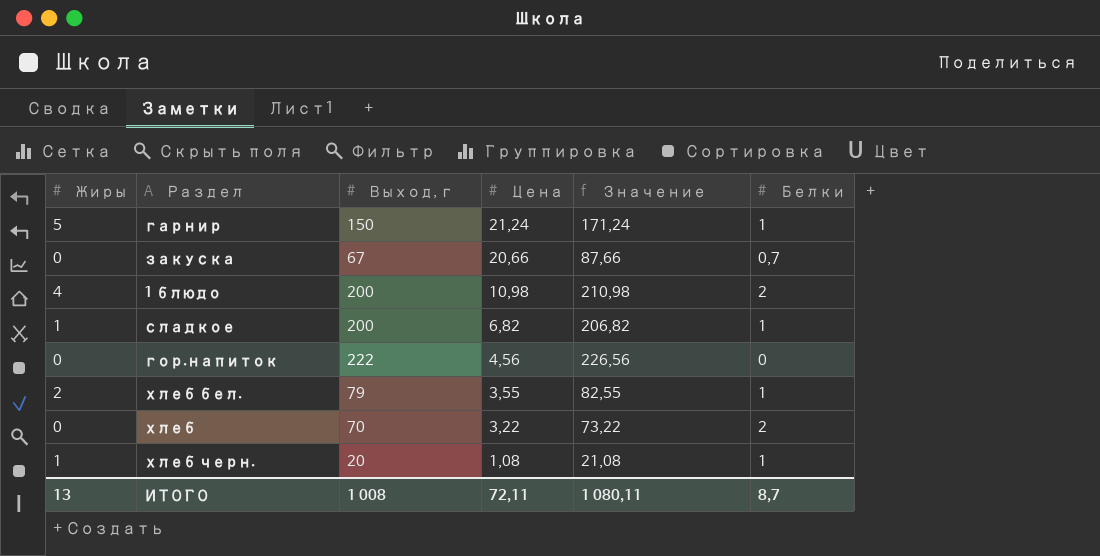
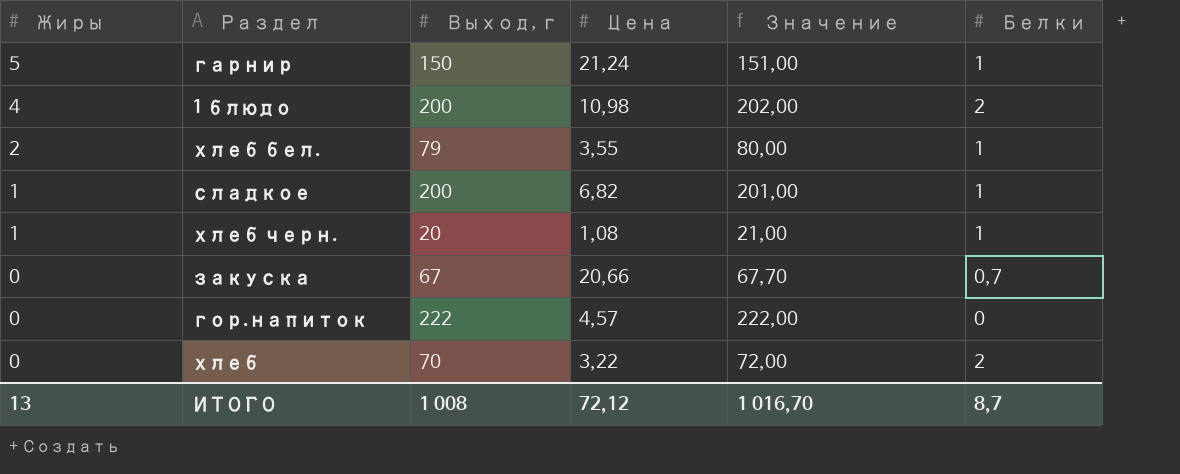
row order: Цена descending -> Жиры descending
column Значение | formula: [Выход, г] + [Цена] -> [Выход, г] + [Белки]
гор.напиток | Цена: 4,56 -> 4,57
ИТОГО | Цена: 72,11 -> 72,12
ИТОГО | Значение: 1 080,11 -> 1 016,70

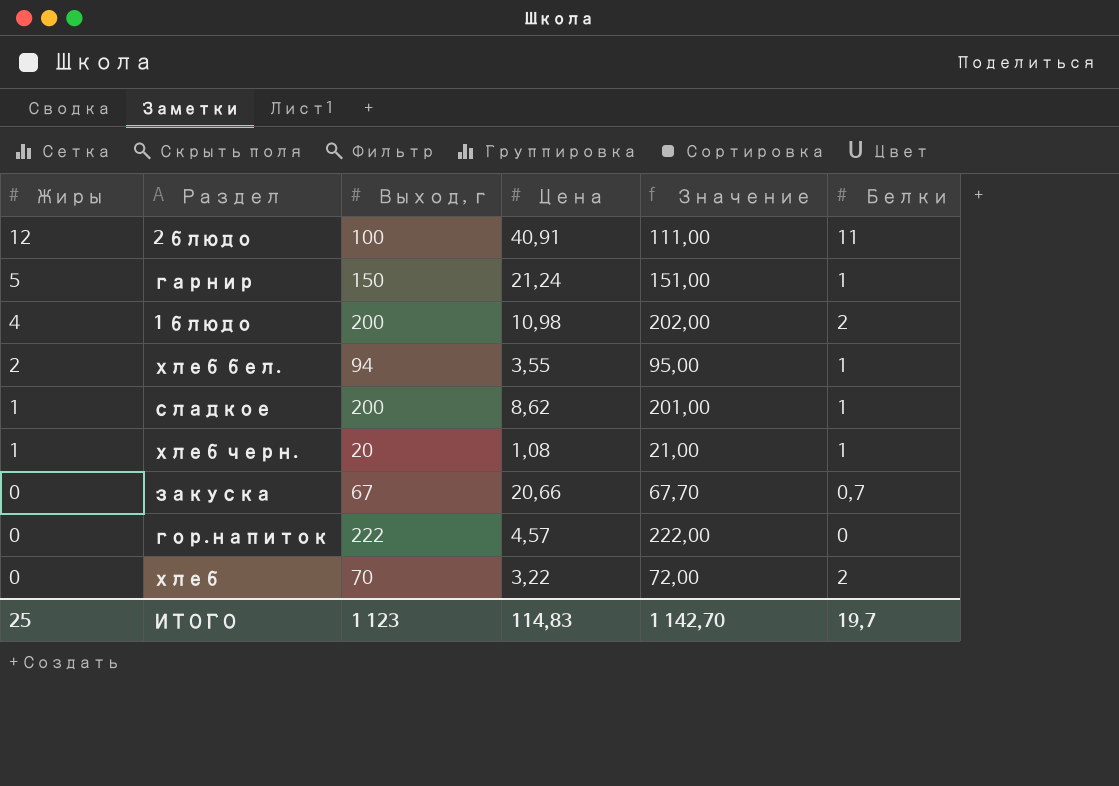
row 2 блюдо: none -> 12 | 100 | 40,91 | 111,00 | 11
хлеб бел. | Выход, г: 79 -> 94
хлеб бел. | Значение: 80,00 -> 95,00
сладкое | Цена: 6,82 -> 8,62
ИТОГО | Жиры: 13 -> 25
ИТОГО | Выход, г: 1 008 -> 1 123
ИТОГО | Цена: 72,12 -> 114,83
ИТОГО | Значение: 1 016,70 -> 1 142,70
ИТОГО | Белки: 8,7 -> 19,7

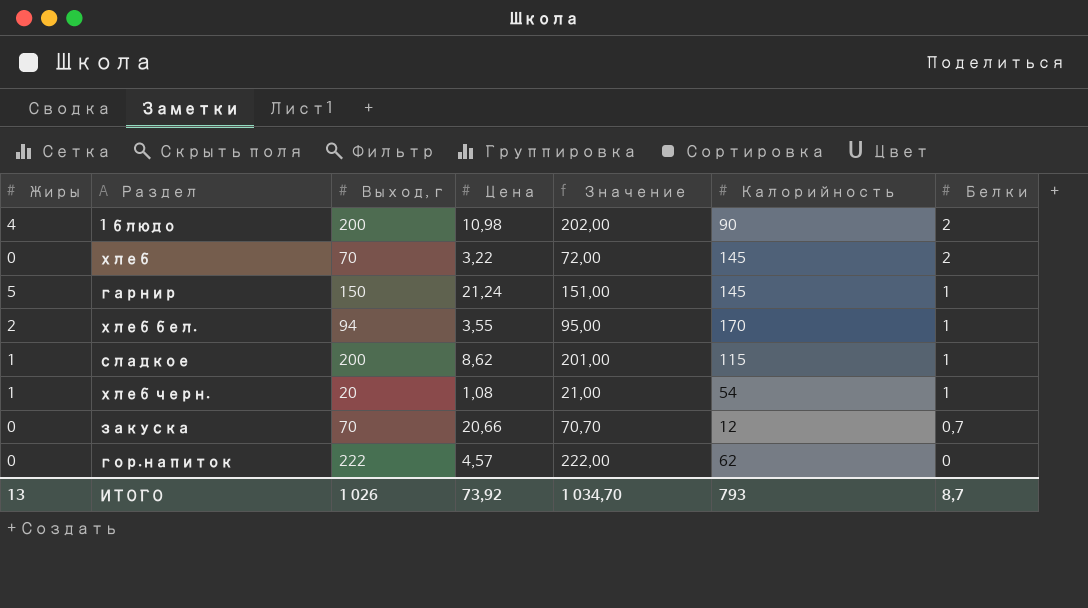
row order: Жиры descending -> Белки descending
column Калорийность | position: none -> 6
row 2 блюдо: 12 | 100 | 40,91 | 111,00 | 11 -> none
закуска | Выход, г: 67 -> 70
закуска | Значение: 67,70 -> 70,70
ИТОГО | Жиры: 25 -> 13
ИТОГО | Выход, г: 1 123 -> 1 026
ИТОГО | Цена: 114,83 -> 73,92
ИТОГО | Значение: 1 142,70 -> 1 034,70
ИТОГО | Белки: 19,7 -> 8,7

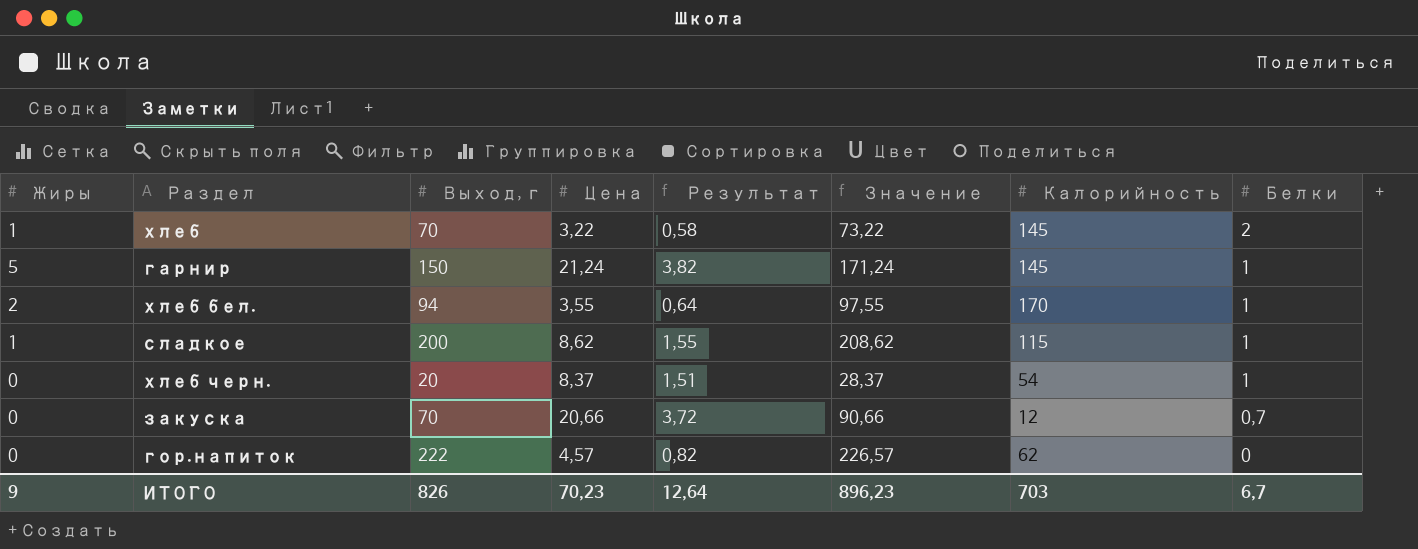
column Результат | formula: none -> [Цена] * 0,18
column Значение | formula: [Выход, г] + [Белки] -> [Выход, г] + [Цена]
row 1 блюдо: 4 | 200 | 10,98 | 202,00 | 90 | 2 -> none
хлеб | Жиры: 0 -> 1
хлеб черн. | Жиры: 1 -> 0
хлеб черн. | Цена: 1,08 -> 8,37
ИТОГО | Жиры: 13 -> 9
ИТОГО | Выход, г: 1 026 -> 826
ИТОГО | Цена: 73,92 -> 70,23
ИТОГО | Значение: 1 034,70 -> 896,23
ИТОГО | Калорийность: 793 -> 703
ИТОГО | Белки: 8,7 -> 6,7

